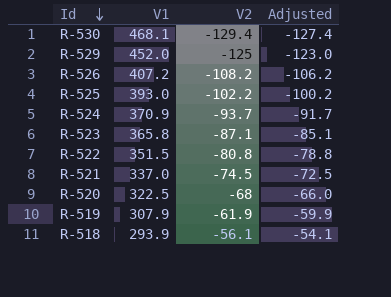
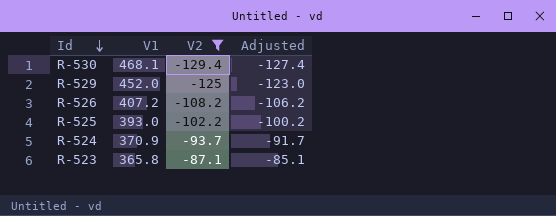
filter: none -> V2 <= -87.1

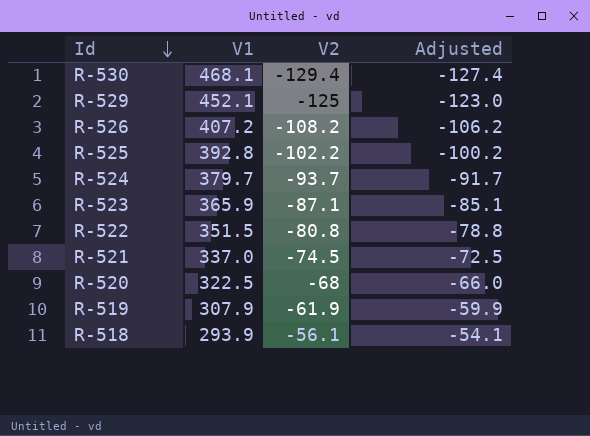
filter: V2 <= -87.1 -> none
R-529 | V1: 452.0 -> 452.1
R-525 | V1: 393.0 -> 392.8
R-524 | V1: 370.9 -> 379.7
R-523 | V1: 365.8 -> 365.9

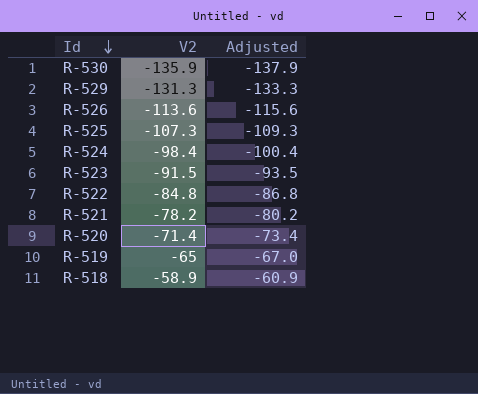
column V1 | position: 2 -> none
column Adjusted | formula: [V2] + 2 -> [V2] - 2
R-530 | V2: -129.4 -> -135.9
R-529 | V2: -125 -> -131.3
R-526 | V2: -108.2 -> -113.6
R-525 | V2: -102.2 -> -107.3
R-524 | V2: -93.7 -> -98.4
R-523 | V2: -87.1 -> -91.5
R-522 | V2: -80.8 -> -84.8
R-521 | V2: -74.5 -> -78.2
R-520 | V2: -68 -> -71.4
R-519 | V2: -61.9 -> -65
R-518 | V2: -56.1 -> -58.9

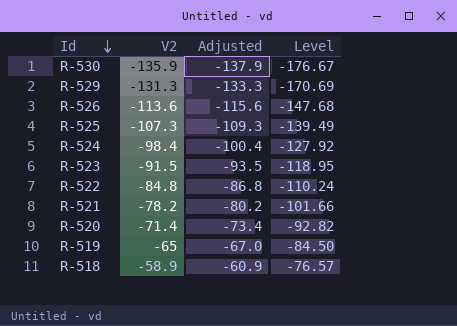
column Level | formula: none -> [V2] * 1.3

